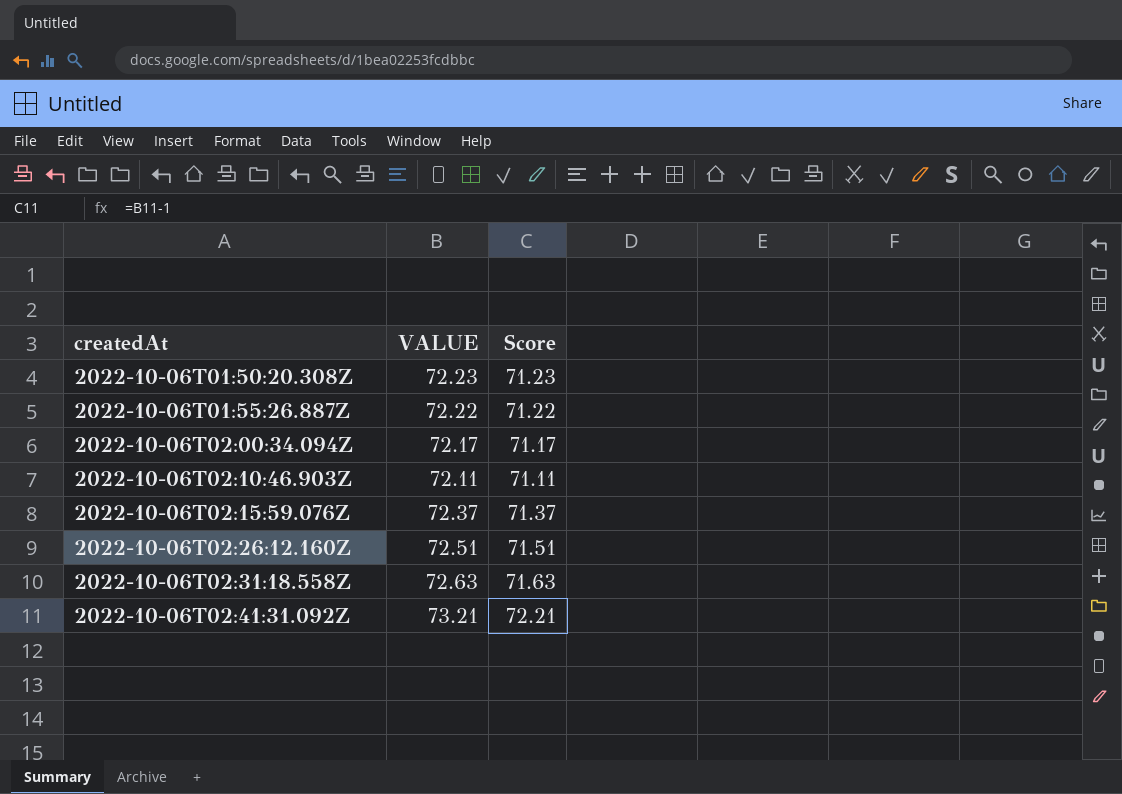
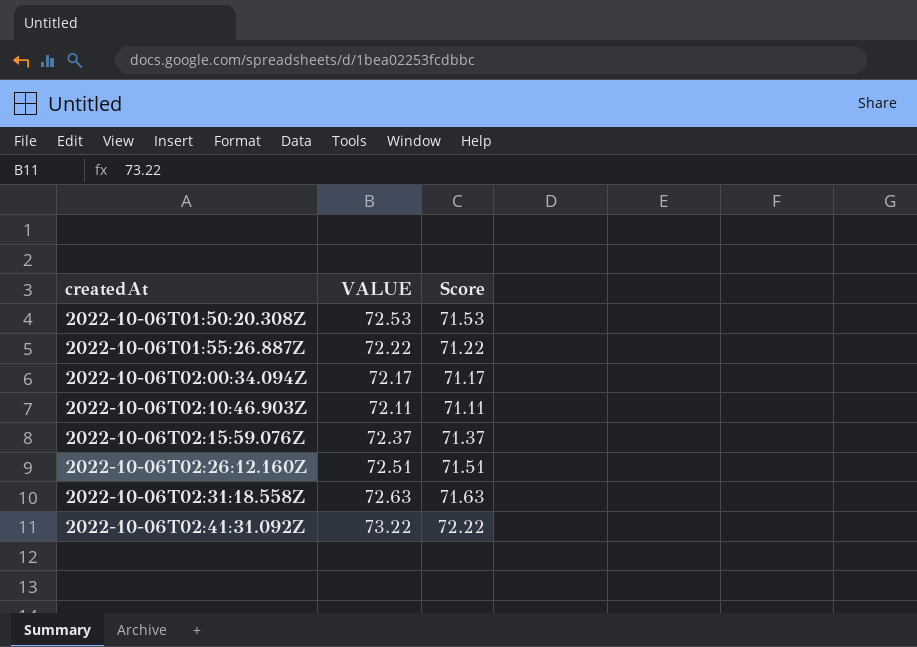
2022-10-06T01:50:20.308Z | VALUE: 72.23 -> 72.53
2022-10-06T01:50:20.308Z | Score: 71.23 -> 71.53
2022-10-06T02:41:31.092Z | VALUE: 73.21 -> 73.22
2022-10-06T02:41:31.092Z | Score: 72.21 -> 72.22

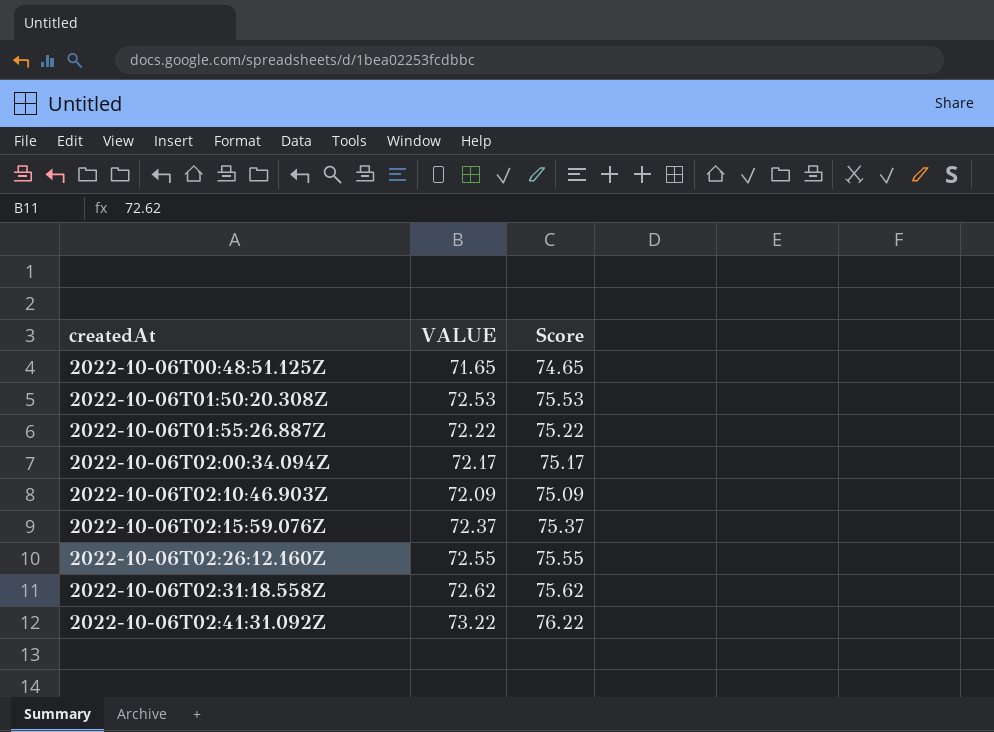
column Score | formula: [VALUE] - 1 -> [VALUE] + 3
row 2022-10-06T00:48:51.125Z: none -> 71.65 | 74.65
2022-10-06T02:10:46.903Z | VALUE: 72.11 -> 72.09
2022-10-06T02:26:12.160Z | VALUE: 72.51 -> 72.55
2022-10-06T02:31:18.558Z | VALUE: 72.63 -> 72.62

